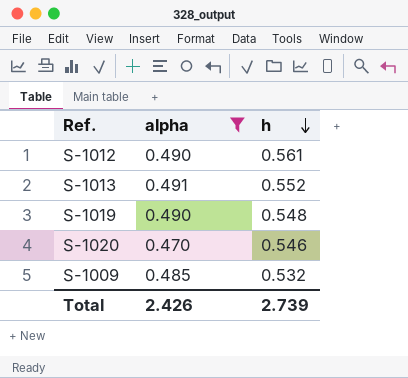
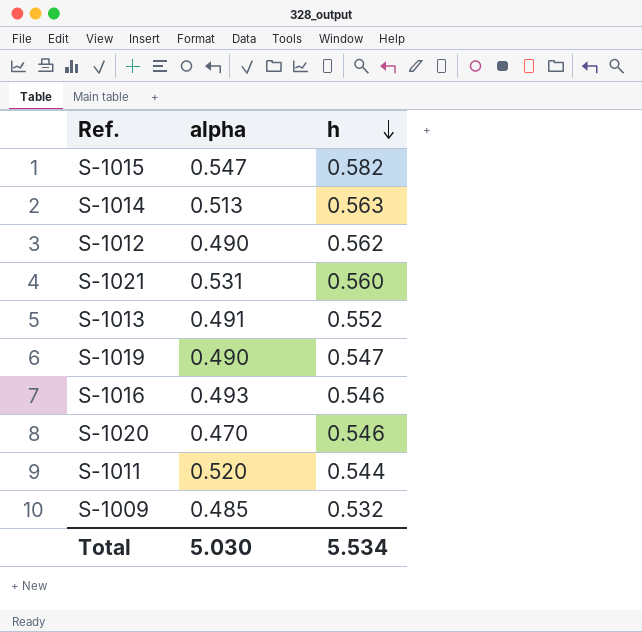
filter: alpha <= 0.491 -> none
S-1012 | h: 0.561 -> 0.562
S-1019 | h: 0.548 -> 0.547
Total | alpha: 2.426 -> 5.030
Total | h: 2.739 -> 5.534

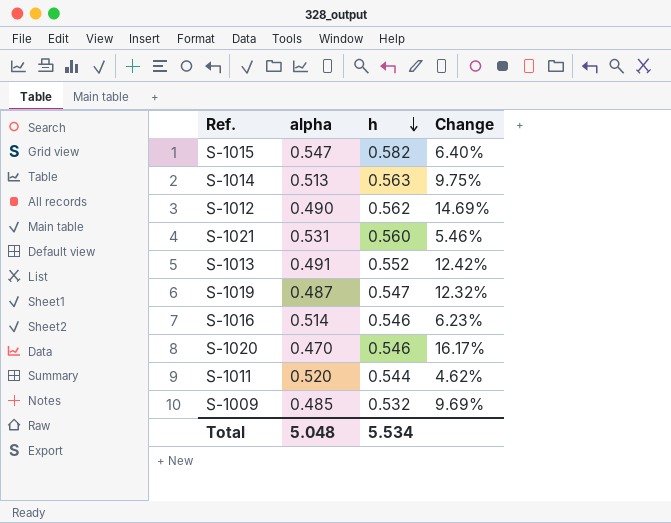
column Change | formula: none -> ([h] - [alpha]) / [alpha]
S-1019 | alpha: 0.490 -> 0.487
S-1016 | alpha: 0.493 -> 0.514
Total | alpha: 5.030 -> 5.048

